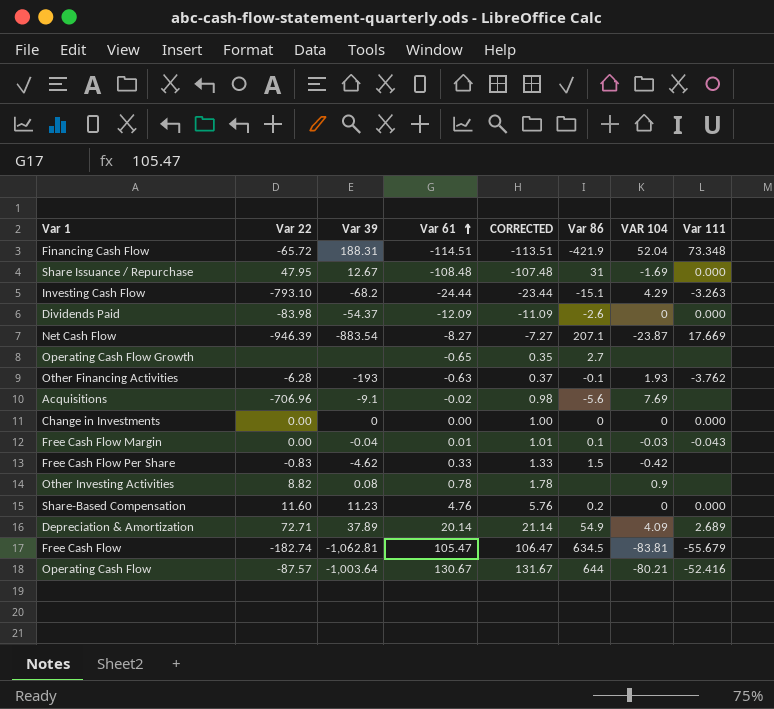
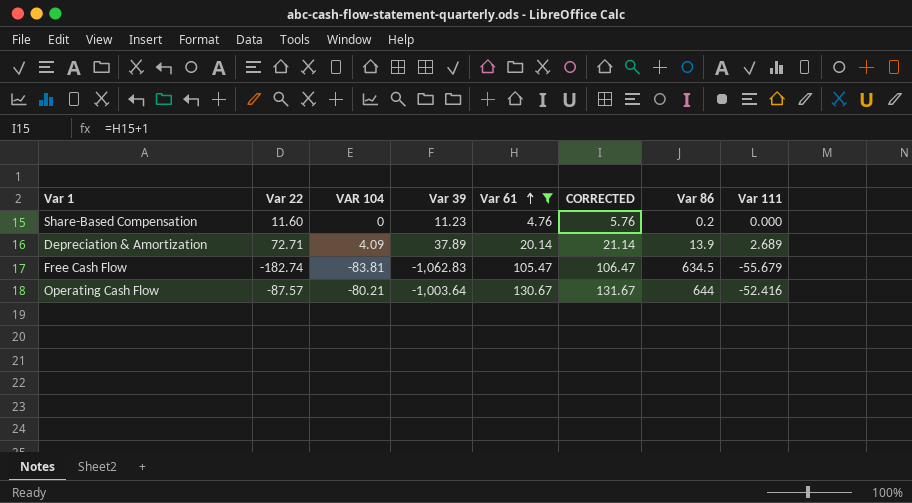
filter: none -> Var 61 >= 4.76
column VAR 104 | position: 7 -> 3
Depreciation & Amortization | Var 86: 54.9 -> 13.9
Free Cash Flow | Var 39: -1,062.81 -> -1,062.83

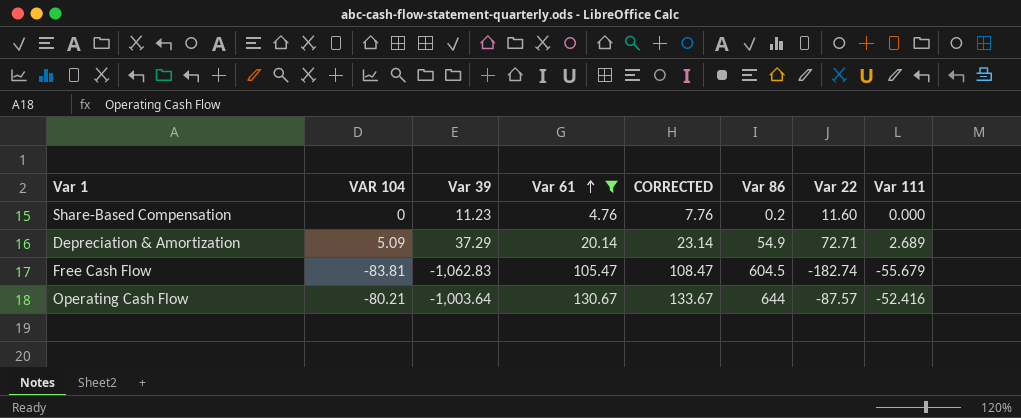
column CORRECTED | formula: [Var 61] + 1 -> [Var 61] + 3
column Var 22 | position: 2 -> 7
Depreciation & Amortization | VAR 104: 4.09 -> 5.09
Depreciation & Amortization | Var 39: 37.89 -> 37.29
Depreciation & Amortization | Var 86: 13.9 -> 54.9
Free Cash Flow | Var 86: 634.5 -> 604.5

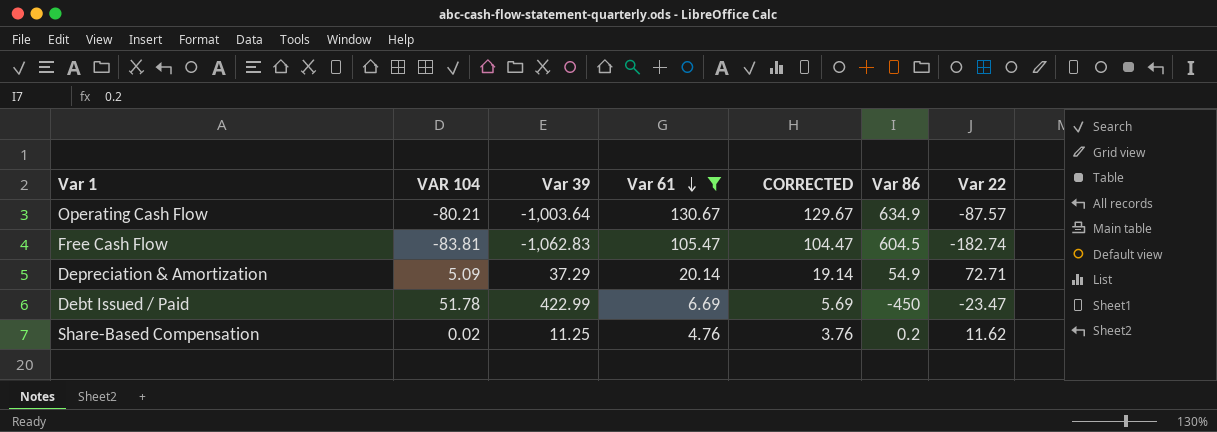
row order: Var 61 ascending -> Var 61 descending
column Var 111 | position: 8 -> none
column CORRECTED | formula: [Var 61] + 3 -> [Var 61] - 1
Operating Cash Flow | Var 86: 644 -> 634.9
row Debt Issued / Paid: none -> 51.78 | 422.99 | 6.69 | 5.69 | -450 | -23.47
Share-Based Compensation | VAR 104: 0 -> 0.02
Share-Based Compensation | Var 39: 11.23 -> 11.25
Share-Based Compensation | Var 22: 11.60 -> 11.62

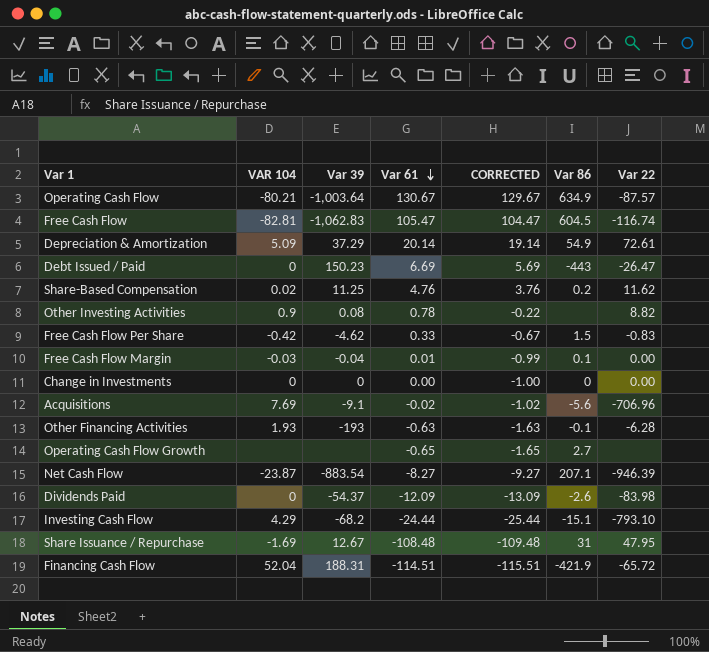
filter: Var 61 >= 4.76 -> none
Free Cash Flow | VAR 104: -83.81 -> -82.81
Free Cash Flow | Var 22: -182.74 -> -116.74
Depreciation & Amortization | Var 22: 72.71 -> 72.61
Debt Issued / Paid | VAR 104: 51.78 -> 0
Debt Issued / Paid | Var 39: 422.99 -> 150.23
Debt Issued / Paid | Var 86: -450 -> -443
Debt Issued / Paid | Var 22: -23.47 -> -26.47

